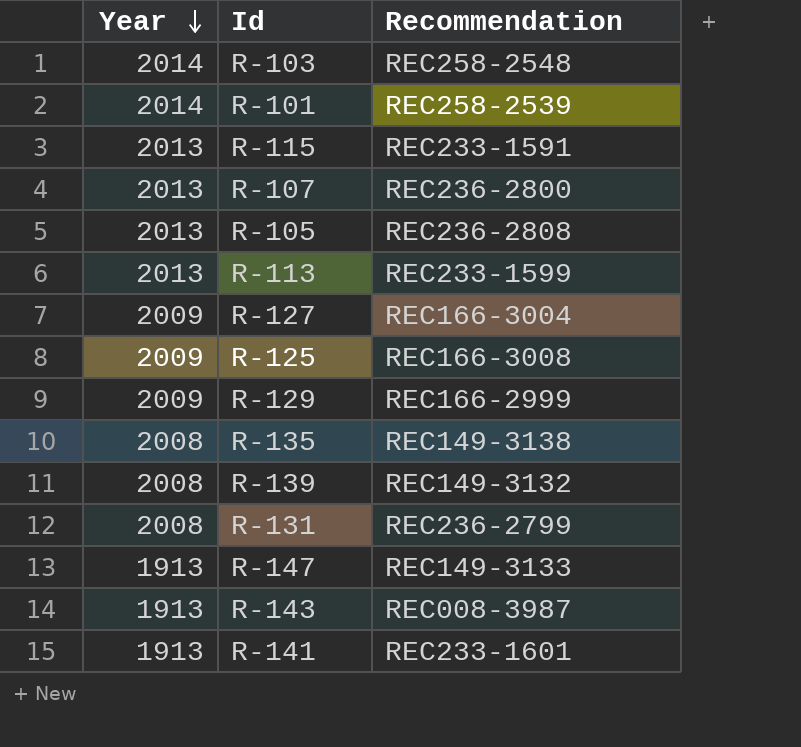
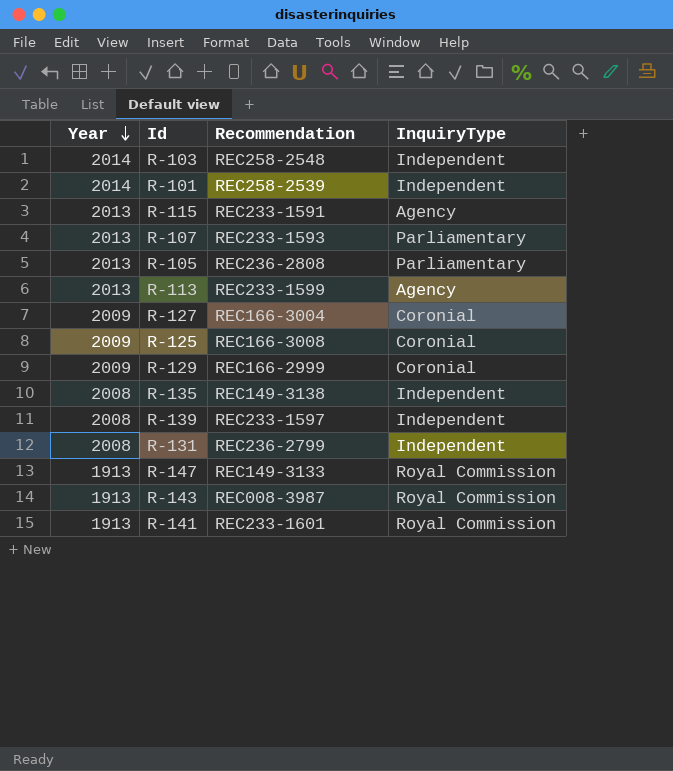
column InquiryType | position: none -> 4
R-107 | Recommendation: REC236-2800 -> REC233-1593
R-139 | Recommendation: REC149-3132 -> REC233-1597

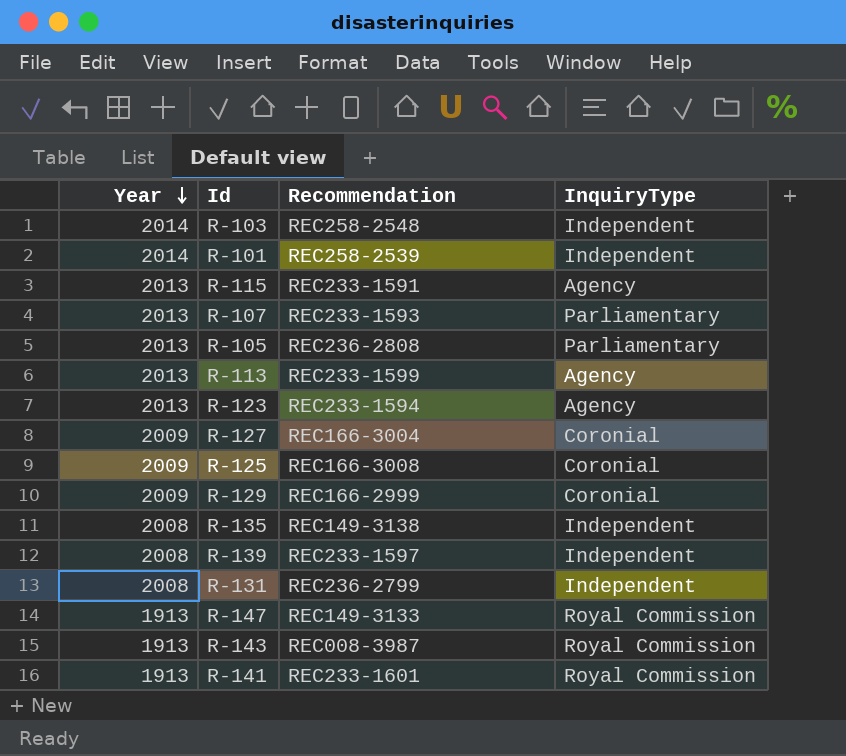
row R-123: none -> 2013 | REC233-1594 | Agency

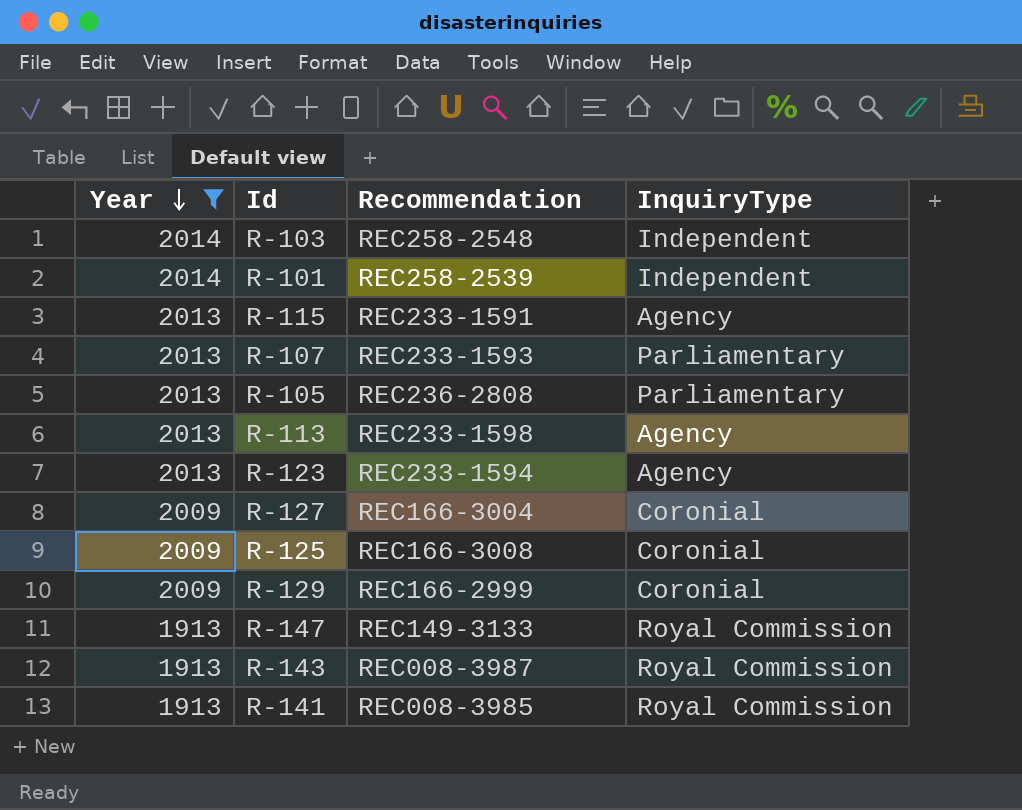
filter: none -> Year != 2008
R-113 | Recommendation: REC233-1599 -> REC233-1598
R-141 | Recommendation: REC233-1601 -> REC008-3985

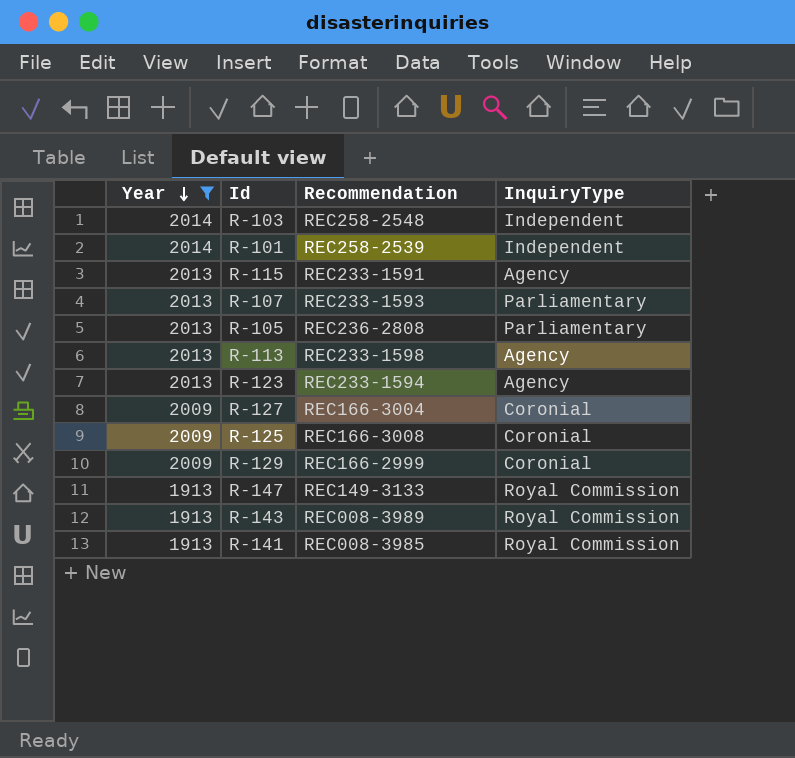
R-143 | Recommendation: REC008-3987 -> REC008-3989

